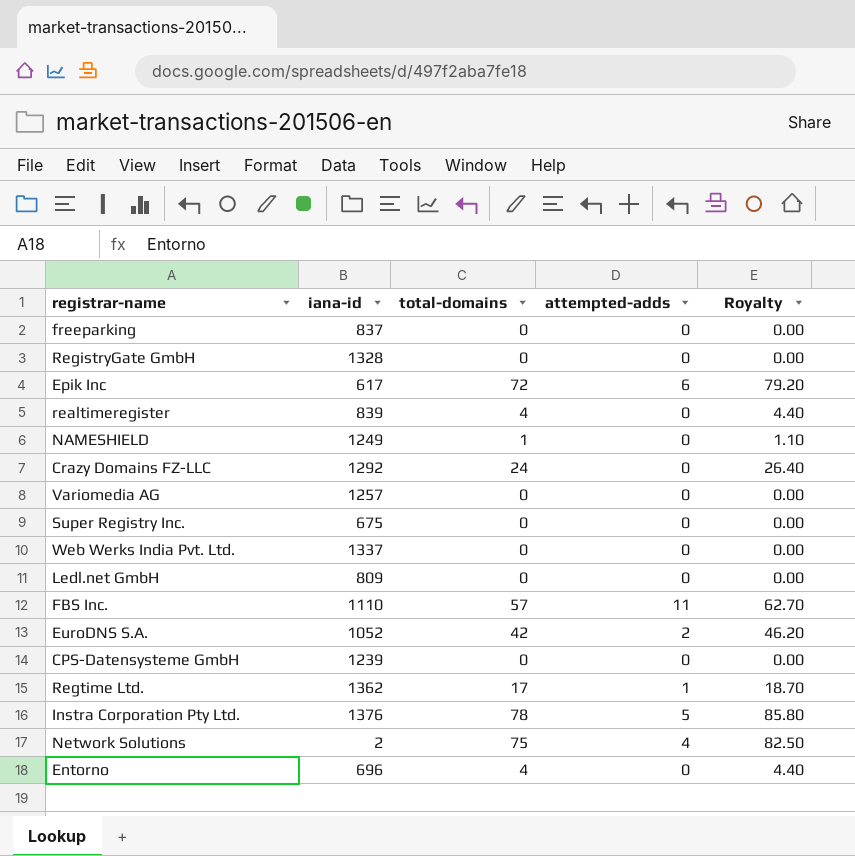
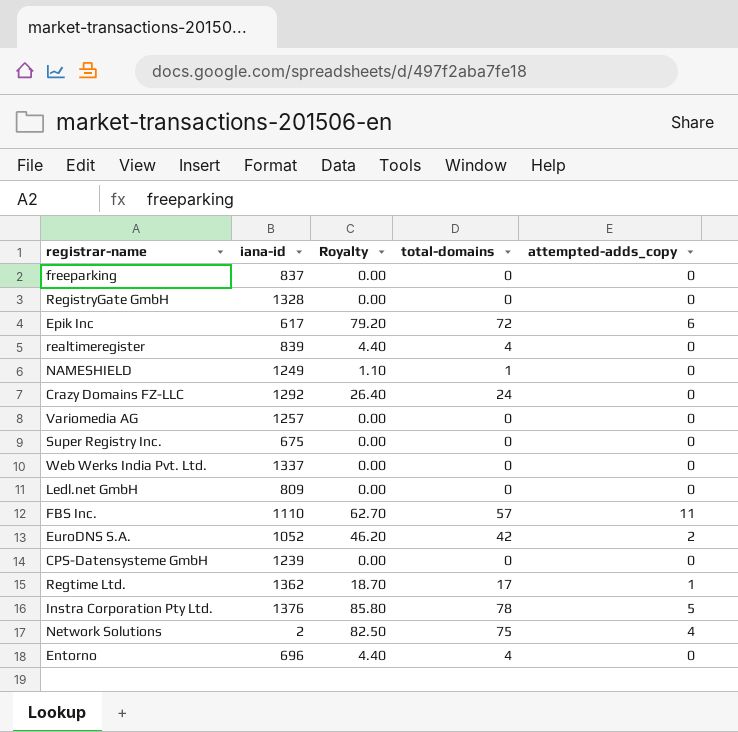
column Royalty | position: 5 -> 3
column name: attempted-adds -> attempted-adds_copy

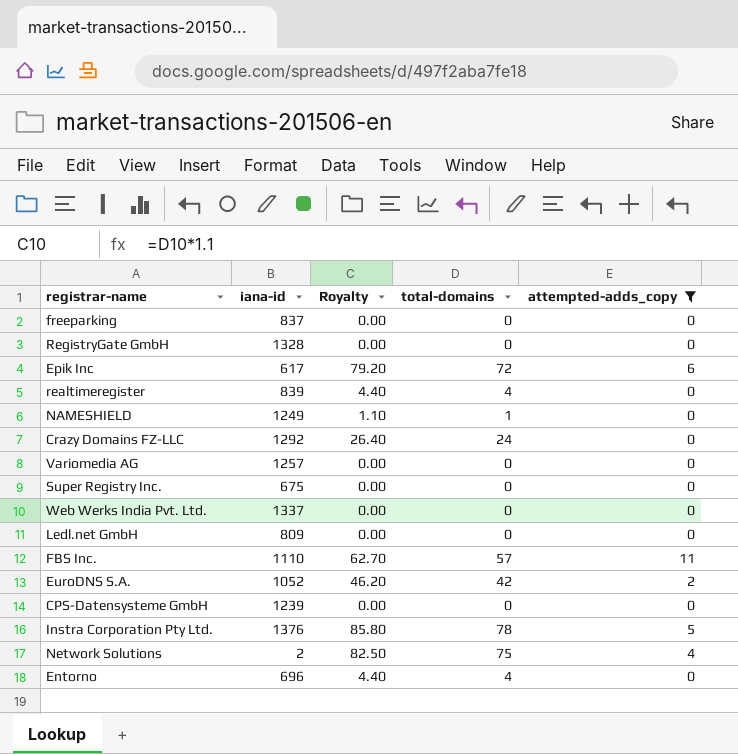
filter: none -> attempted-adds_copy != 1

